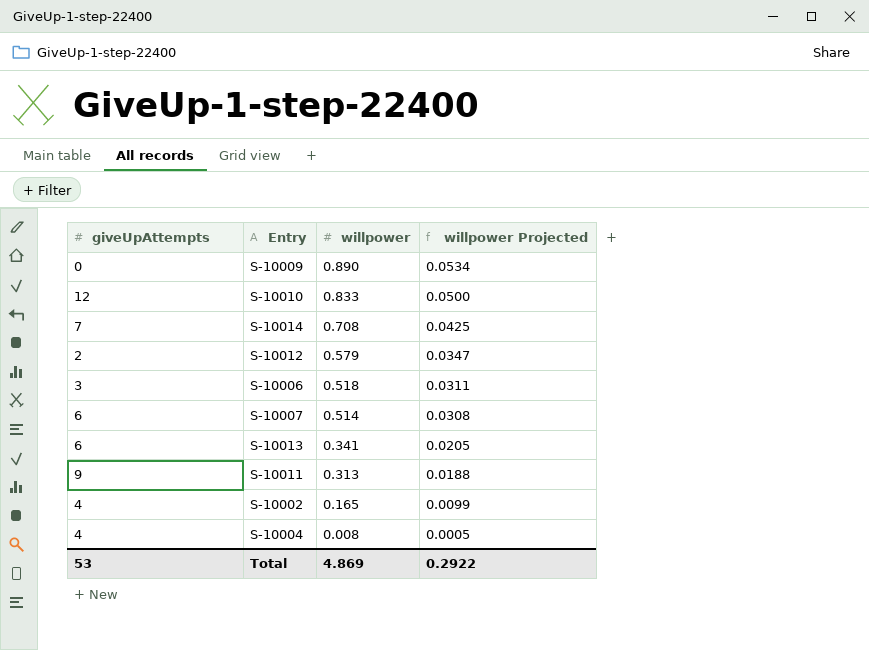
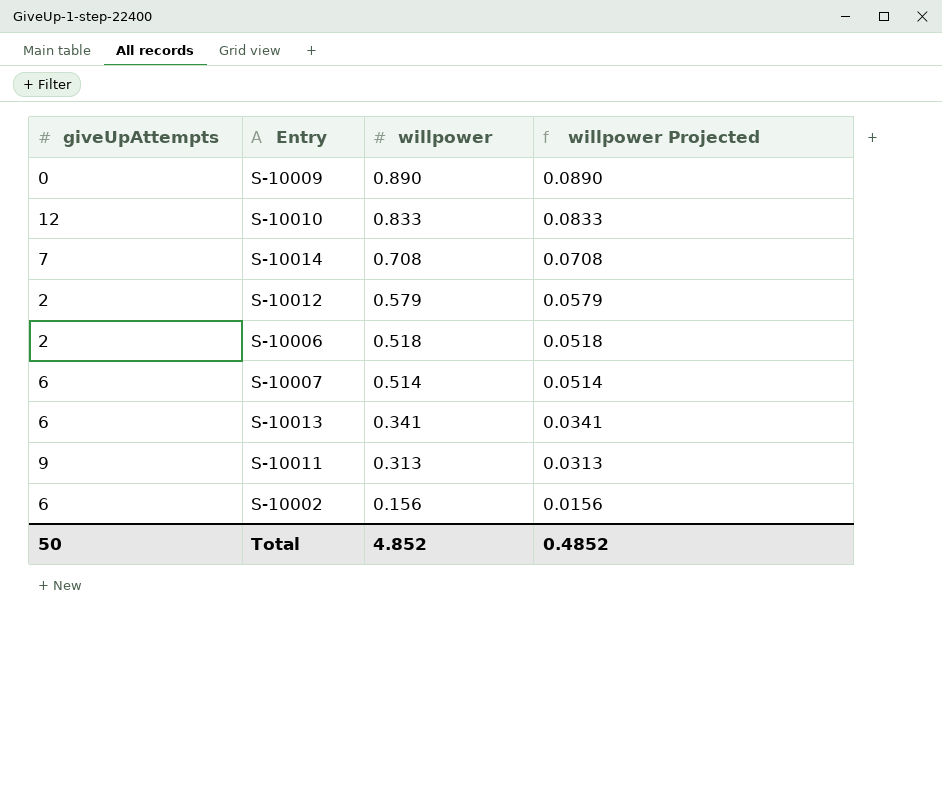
column willpower Projected | formula: [willpower] * 0.06 -> [willpower] * 0.1
row S-10004: 4 | 0.008 | 0.0005 -> none
S-10006 | giveUpAttempts: 3 -> 2
S-10002 | giveUpAttempts: 4 -> 6
S-10002 | willpower: 0.165 -> 0.156
Total | giveUpAttempts: 53 -> 50
Total | willpower: 4.869 -> 4.852
Total | willpower Projected: 0.2922 -> 0.4852

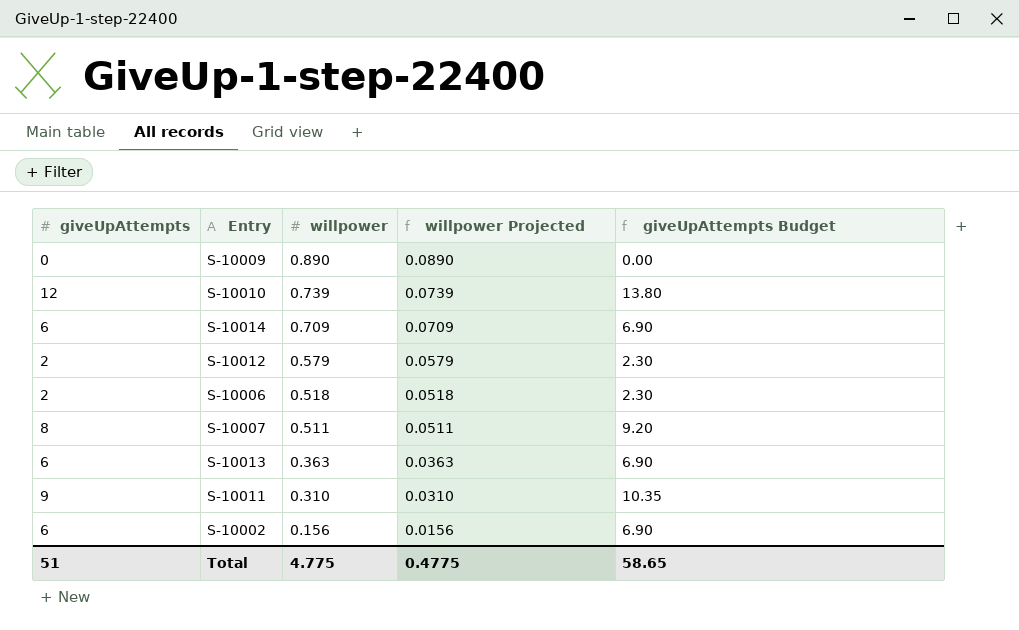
column giveUpAttempts Budget | formula: none -> [giveUpAttempts] * 1.15
S-10010 | willpower: 0.833 -> 0.739
S-10010 | willpower Projected: 0.0833 -> 0.0739
S-10014 | giveUpAttempts: 7 -> 6
S-10014 | willpower: 0.708 -> 0.709
S-10014 | willpower Projected: 0.0708 -> 0.0709
S-10007 | giveUpAttempts: 6 -> 8
S-10007 | willpower: 0.514 -> 0.511
S-10007 | willpower Projected: 0.0514 -> 0.0511
S-10013 | willpower: 0.341 -> 0.363
S-10013 | willpower Projected: 0.0341 -> 0.0363
S-10011 | willpower: 0.313 -> 0.310
S-10011 | willpower Projected: 0.0313 -> 0.0310
Total | giveUpAttempts: 50 -> 51
Total | willpower: 4.852 -> 4.775
Total | willpower Projected: 0.4852 -> 0.4775

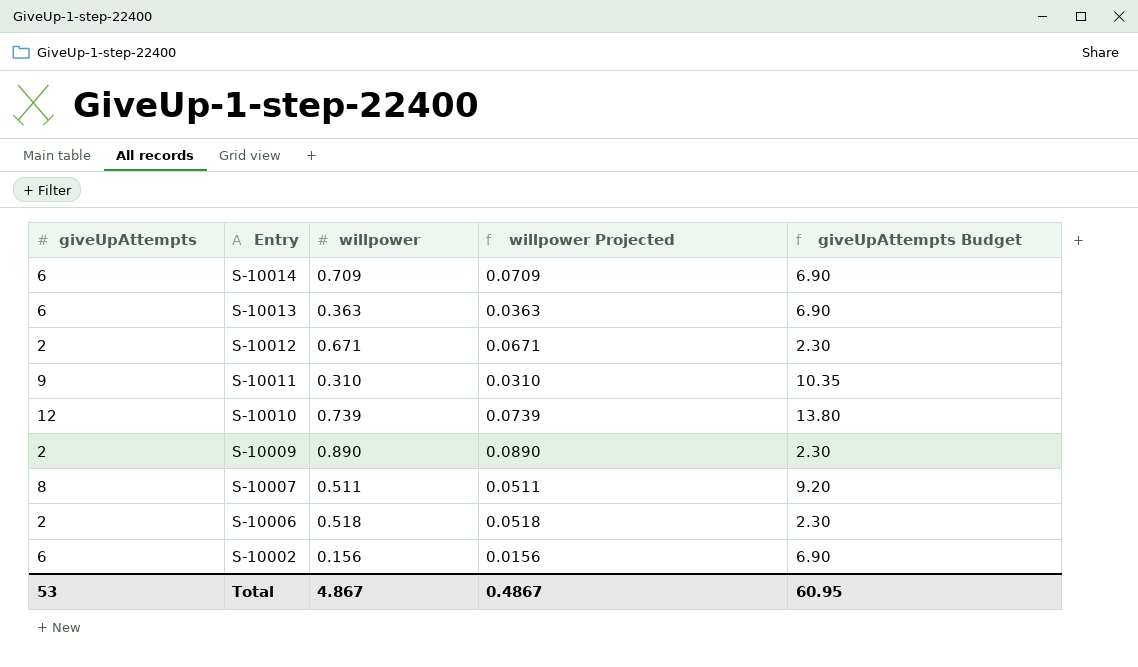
row order: willpower descending -> Entry descending
S-10012 | willpower: 0.579 -> 0.671
S-10012 | willpower Projected: 0.0579 -> 0.0671
S-10009 | giveUpAttempts: 0 -> 2
S-10009 | giveUpAttempts Budget: 0.00 -> 2.30
Total | giveUpAttempts: 51 -> 53
Total | willpower: 4.775 -> 4.867
Total | willpower Projected: 0.4775 -> 0.4867
Total | giveUpAttempts Budget: 58.65 -> 60.95

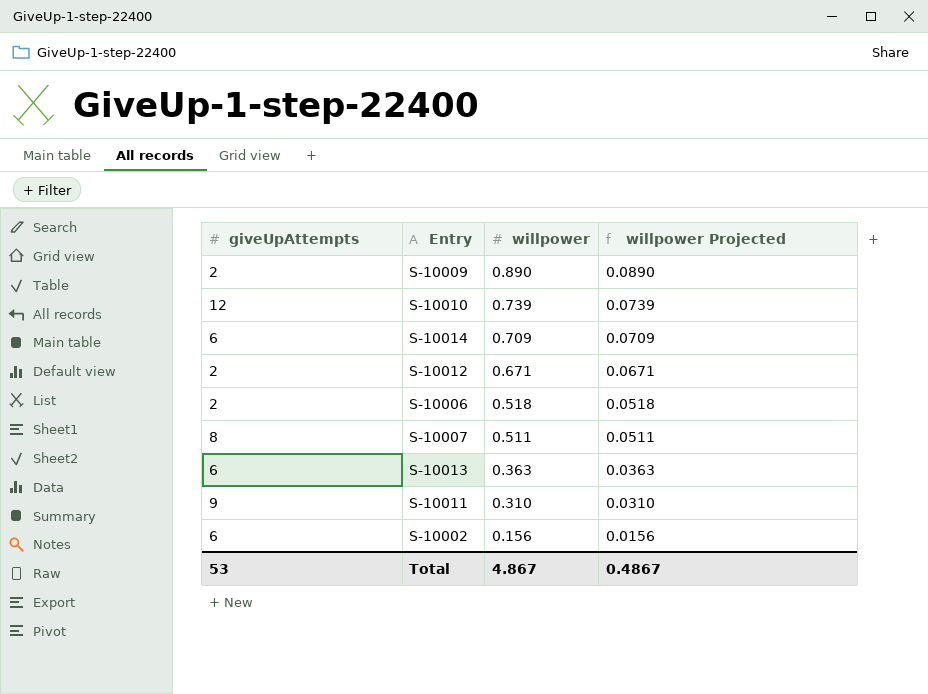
row order: Entry descending -> willpower descending
column giveUpAttempts Budget | formula: [giveUpAttempts] * 1.15 -> none

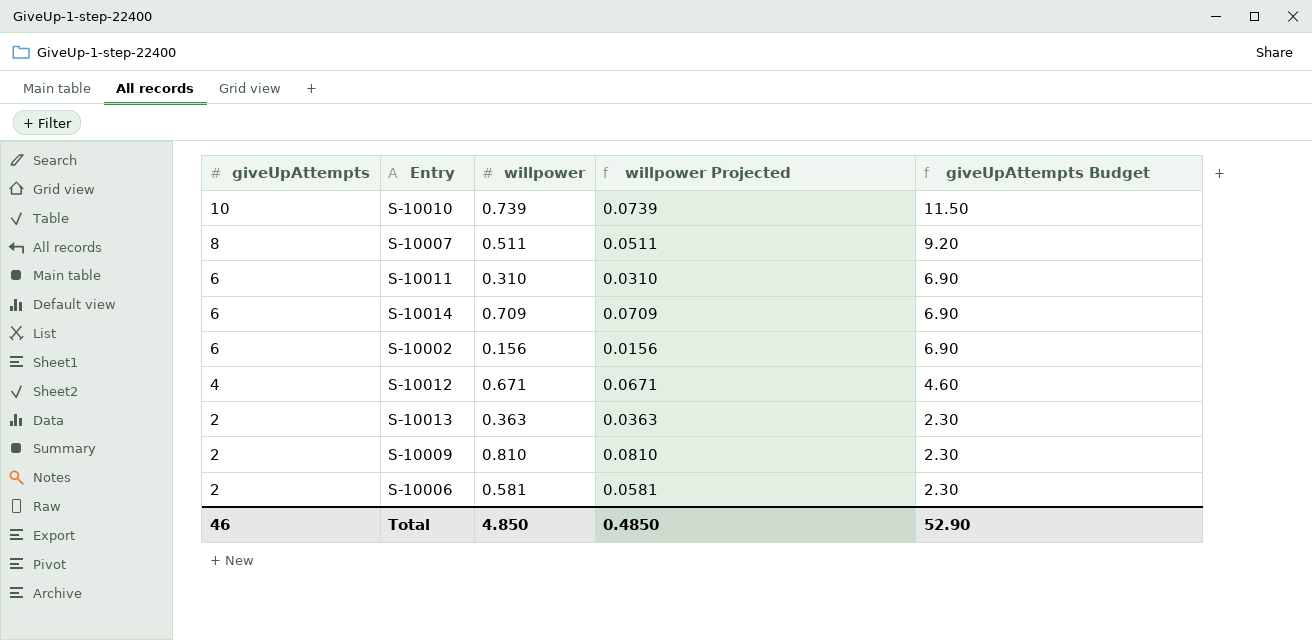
row order: willpower descending -> giveUpAttempts descending
column giveUpAttempts Budget | formula: none -> [giveUpAttempts] * 1.15
S-10010 | giveUpAttempts: 12 -> 10
S-10011 | giveUpAttempts: 9 -> 6
S-10012 | giveUpAttempts: 2 -> 4
S-10013 | giveUpAttempts: 6 -> 2
S-10009 | willpower: 0.890 -> 0.810
S-10009 | willpower Projected: 0.0890 -> 0.0810
S-10006 | willpower: 0.518 -> 0.581
S-10006 | willpower Projected: 0.0518 -> 0.0581
Total | giveUpAttempts: 53 -> 46
Total | willpower: 4.867 -> 4.850
Total | willpower Projected: 0.4867 -> 0.4850

